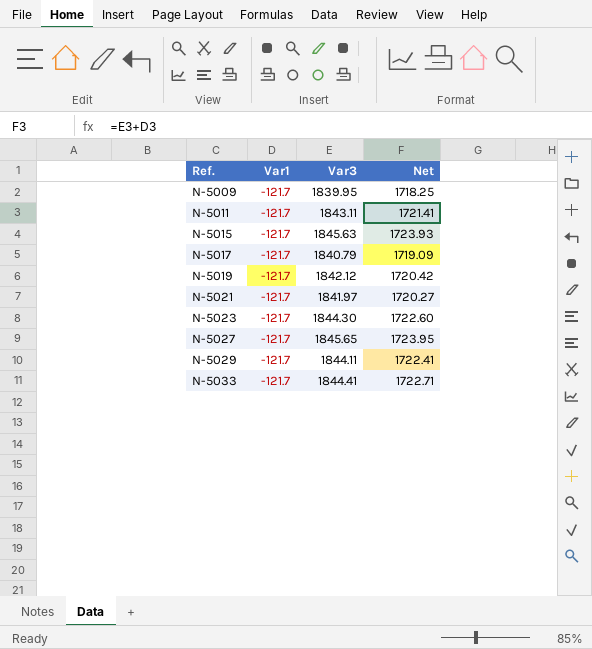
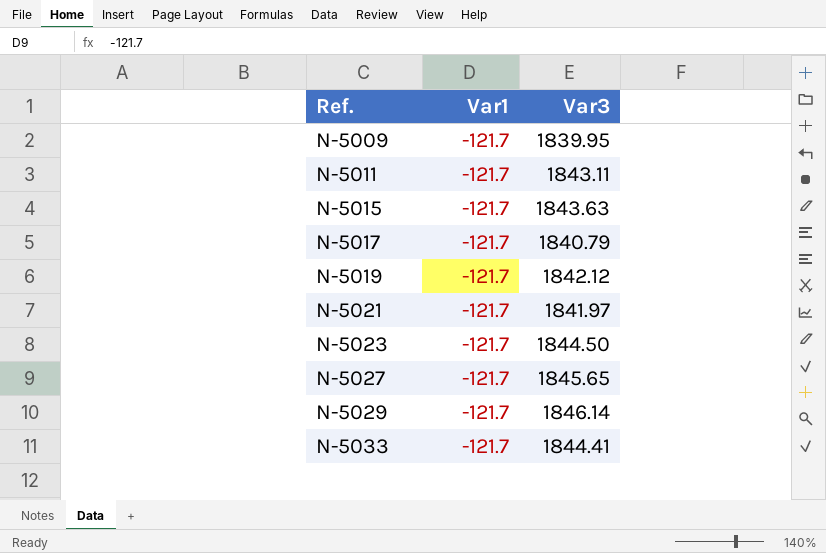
column Net | formula: [Var1] + [Var3] -> none
N-5015 | Var3: 1845.63 -> 1843.63
N-5023 | Var3: 1844.30 -> 1844.50
N-5029 | Var3: 1844.11 -> 1846.14

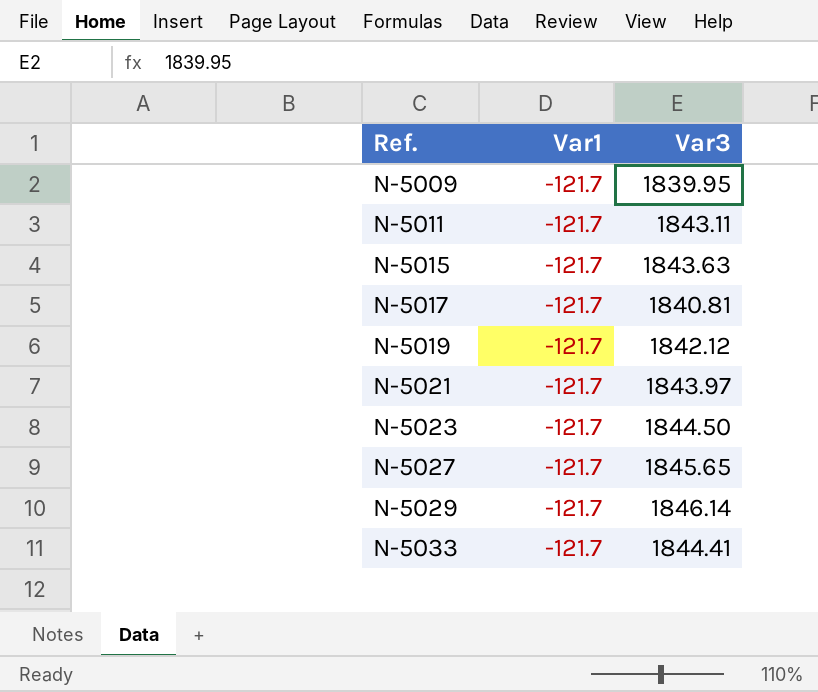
N-5017 | Var3: 1840.79 -> 1840.81
N-5021 | Var3: 1841.97 -> 1843.97

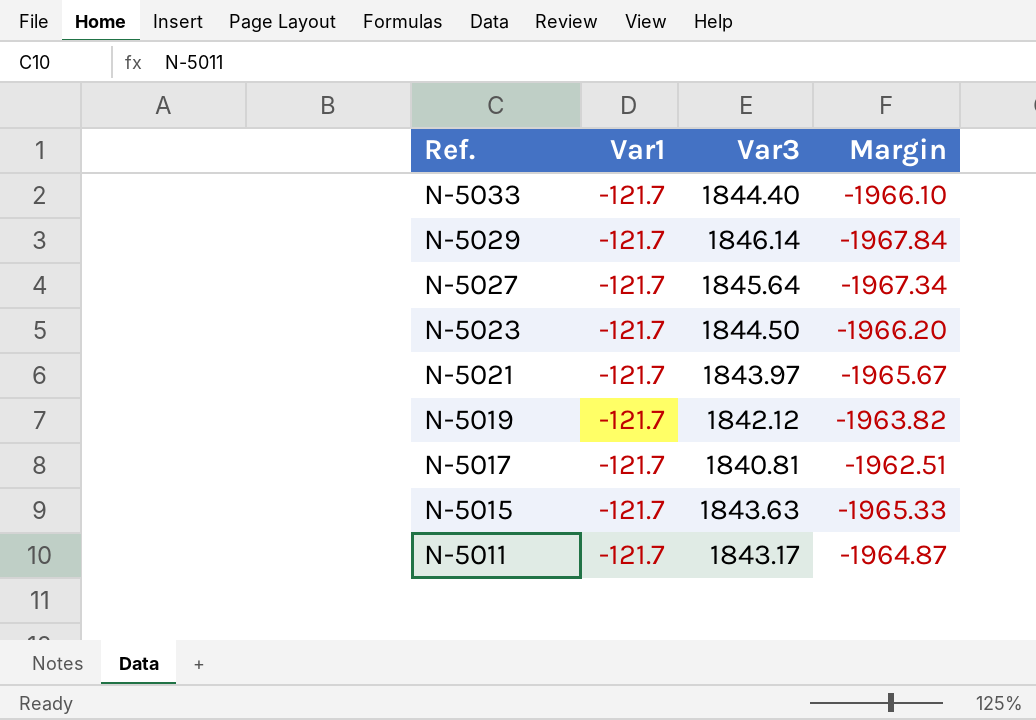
row order: Ref. ascending -> Ref. descending
column Margin | formula: none -> [Var1] - [Var3]
row N-5009: -121.7 | 1839.95 -> none
N-5033 | Var3: 1844.41 -> 1844.40
N-5027 | Var3: 1845.65 -> 1845.64
N-5011 | Var3: 1843.11 -> 1843.17

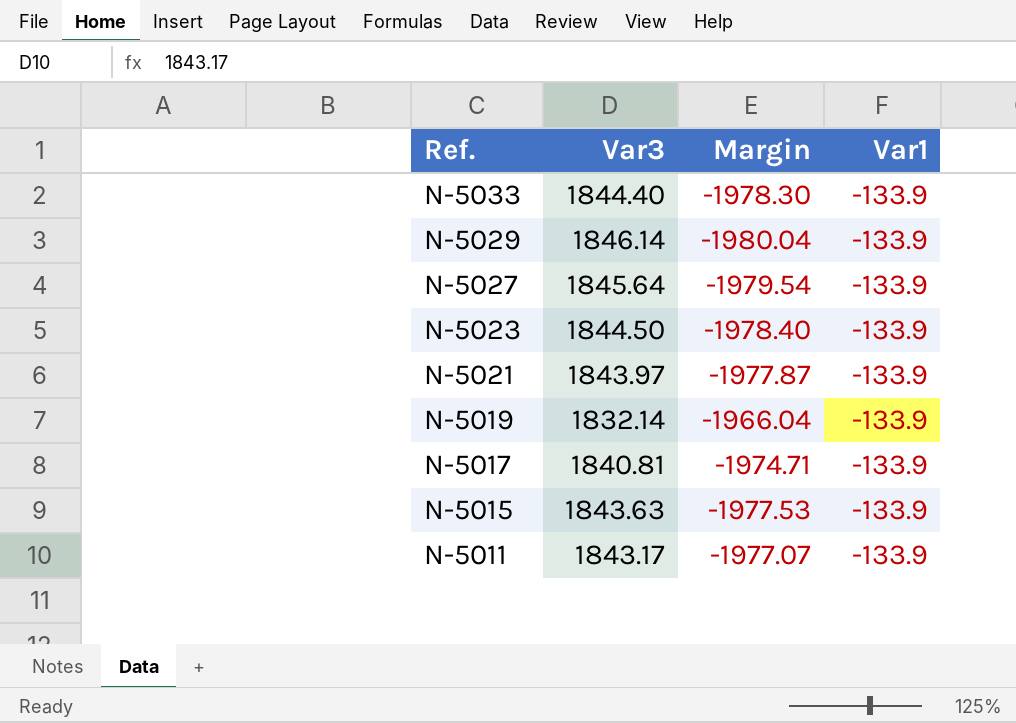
column Var1 | position: 2 -> 4
N-5033 | Margin: -1966.10 -> -1978.30
N-5033 | Var1: -121.7 -> -133.9
N-5029 | Margin: -1967.84 -> -1980.04
N-5029 | Var1: -121.7 -> -133.9
N-5027 | Margin: -1967.34 -> -1979.54
N-5027 | Var1: -121.7 -> -133.9
N-5023 | Margin: -1966.20 -> -1978.40
N-5023 | Var1: -121.7 -> -133.9
N-5021 | Margin: -1965.67 -> -1977.87
N-5021 | Var1: -121.7 -> -133.9
N-5019 | Var3: 1842.12 -> 1832.14
N-5019 | Margin: -1963.82 -> -1966.04
N-5019 | Var1: -121.7 -> -133.9
N-5017 | Margin: -1962.51 -> -1974.71
N-5017 | Var1: -121.7 -> -133.9
N-5015 | Margin: -1965.33 -> -1977.53
N-5015 | Var1: -121.7 -> -133.9
N-5011 | Margin: -1964.87 -> -1977.07
N-5011 | Var1: -121.7 -> -133.9

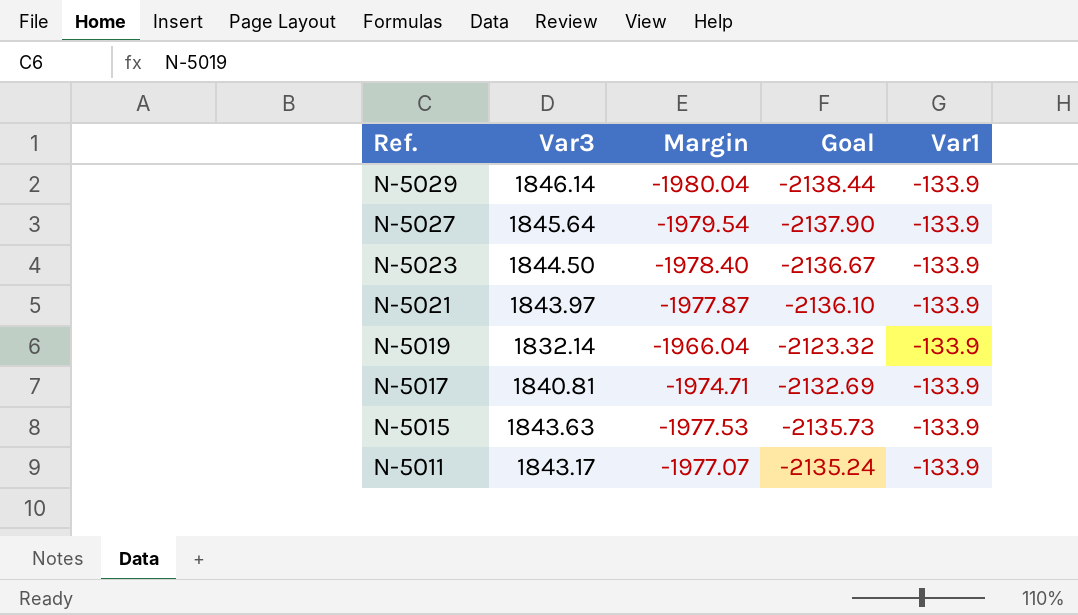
column Goal | formula: none -> [Margin] * 1.08
row N-5033: 1844.40 | -1978.30 | -133.9 -> none

